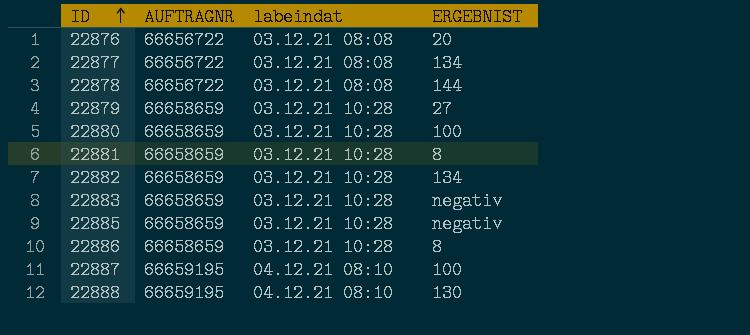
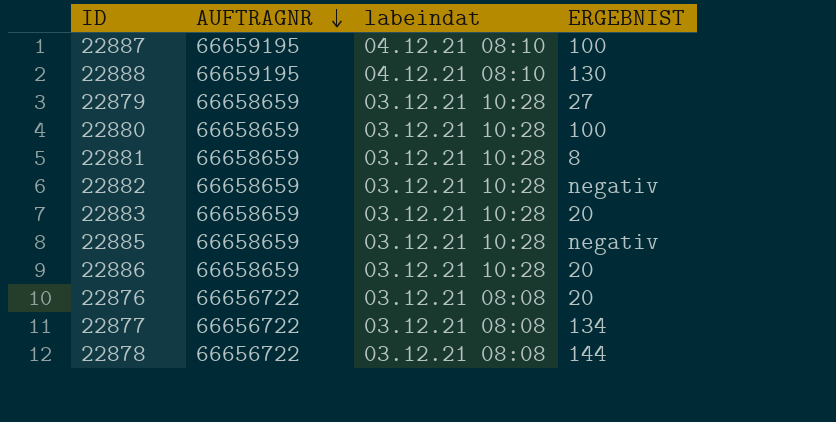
row order: ID ascending -> AUFTRAGNR descending
22882 | ERGEBNIST: 134 -> negativ
22883 | ERGEBNIST: negativ -> 20
22886 | ERGEBNIST: 8 -> 20

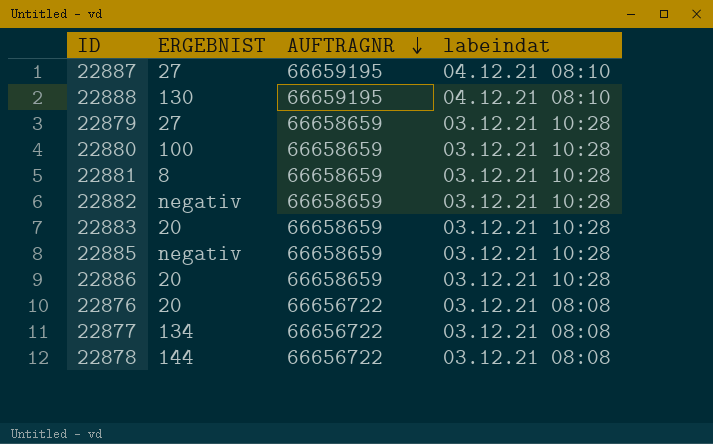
column ERGEBNIST | position: 4 -> 2
22887 | ERGEBNIST: 100 -> 27

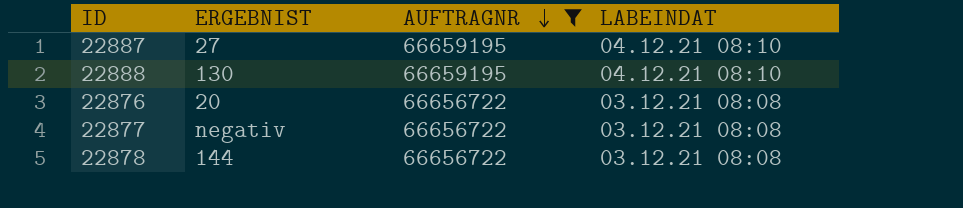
filter: none -> AUFTRAGNR != 66658659
column name: labeindat -> LABEINDAT
22877 | ERGEBNIST: 134 -> negativ

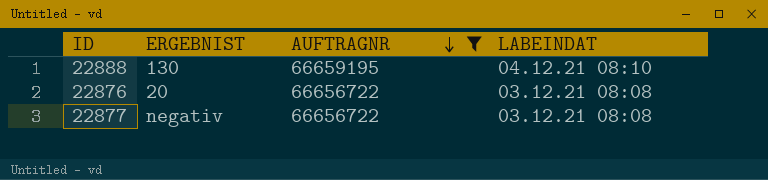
row 22887: 27 | 66659195 | 04.12.21 08:10 -> none
row 22878: 144 | 66656722 | 03.12.21 08:08 -> none

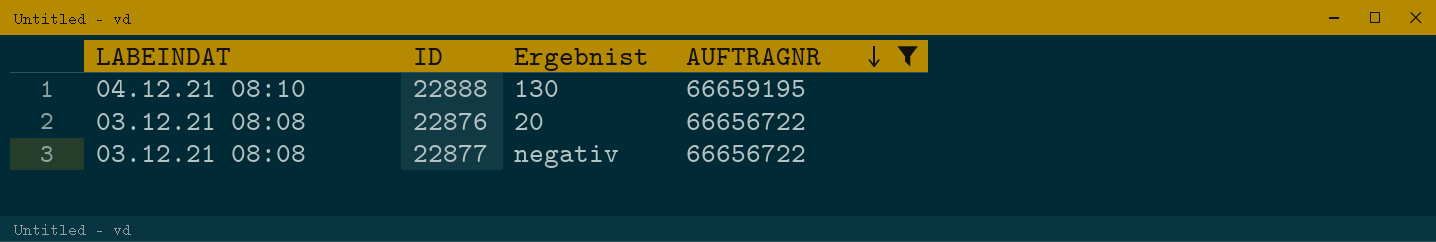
column LABEINDAT | position: 4 -> 1
column name: ERGEBNIST -> Ergebnist

